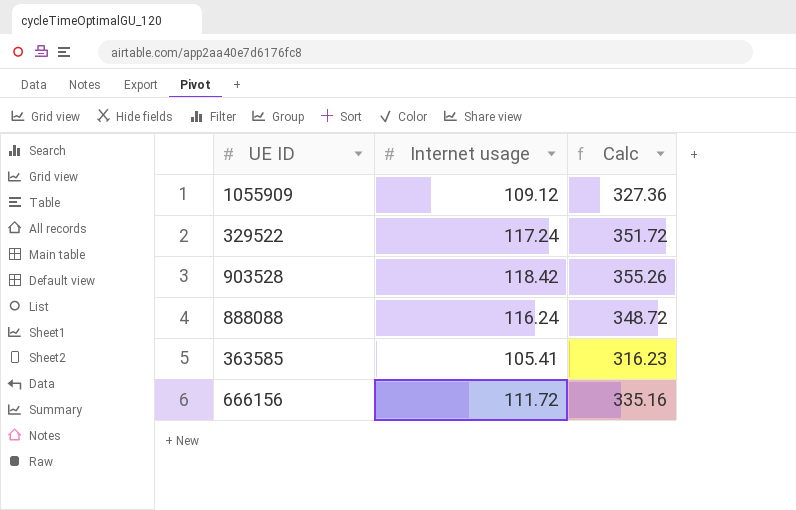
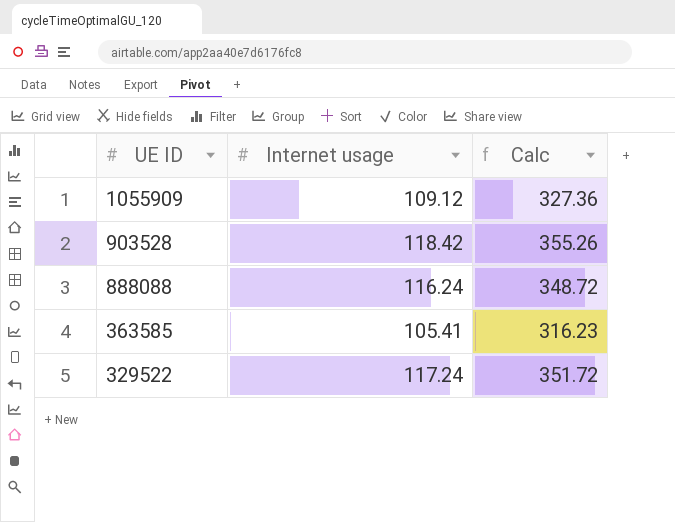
row order: none -> UE ID descending
row 666156: 111.72 | 335.16 -> none

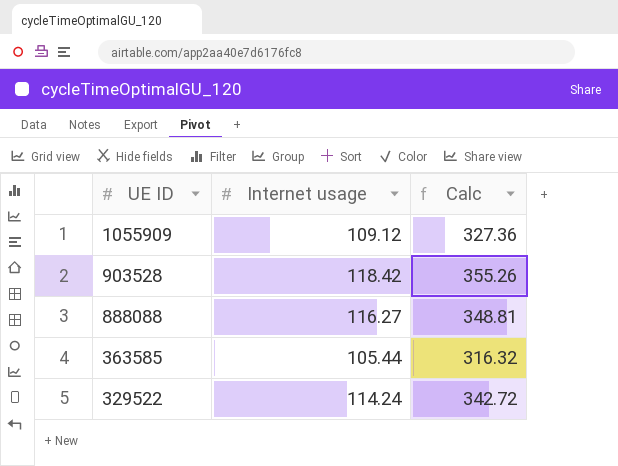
888088 | Internet usage: 116.24 -> 116.27
888088 | Calc: 348.72 -> 348.81
363585 | Internet usage: 105.41 -> 105.44
363585 | Calc: 316.23 -> 316.32
329522 | Internet usage: 117.24 -> 114.24
329522 | Calc: 351.72 -> 342.72

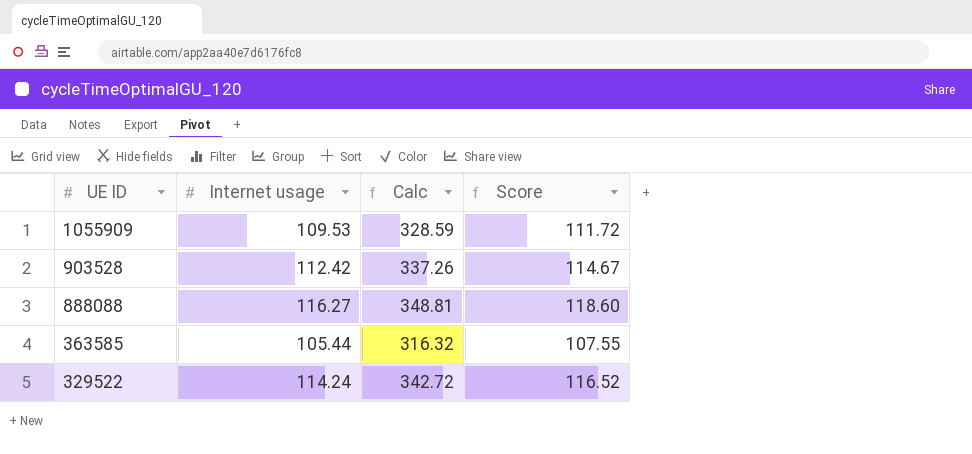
column Score | formula: none -> [Internet usage] * 1.02
1055909 | Internet usage: 109.12 -> 109.53
1055909 | Calc: 327.36 -> 328.59
903528 | Internet usage: 118.42 -> 112.42
903528 | Calc: 355.26 -> 337.26

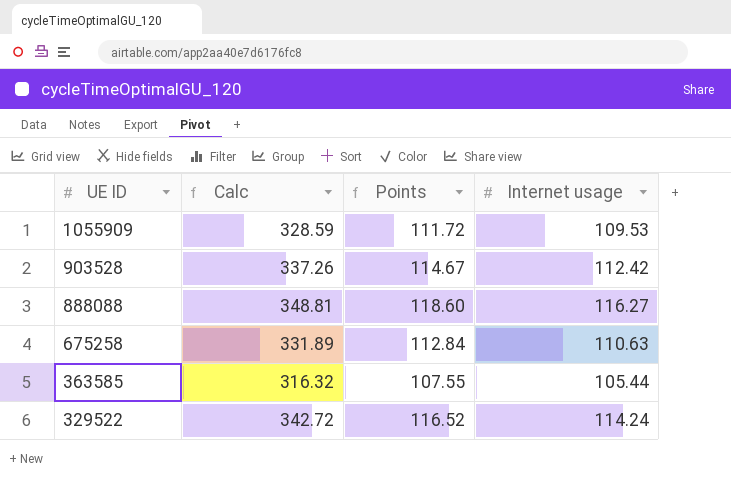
column name: Score -> Points
column Internet usage | position: 2 -> 4
row 675258: none -> 331.89 | 112.84 | 110.63

